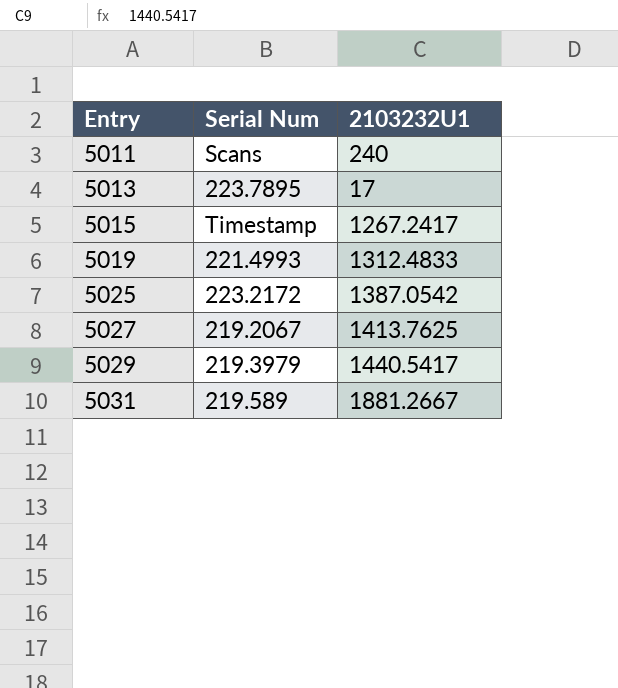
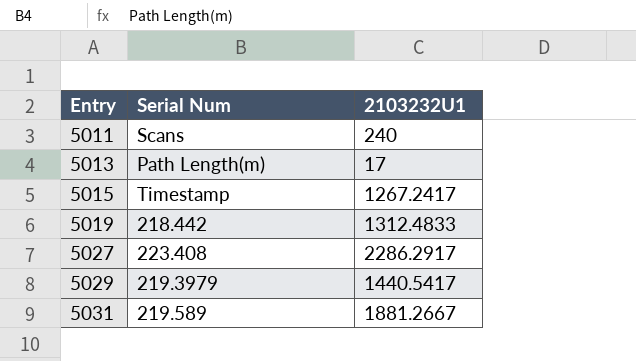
row 5025: 223.2172 | 1387.0542 -> none
5013 | Serial Num: 223.7895 -> Path Length(m)
5019 | Serial Num: 221.4993 -> 218.442
5027 | Serial Num: 219.2067 -> 223.408
5027 | 2103232U1: 1413.7625 -> 2286.2917

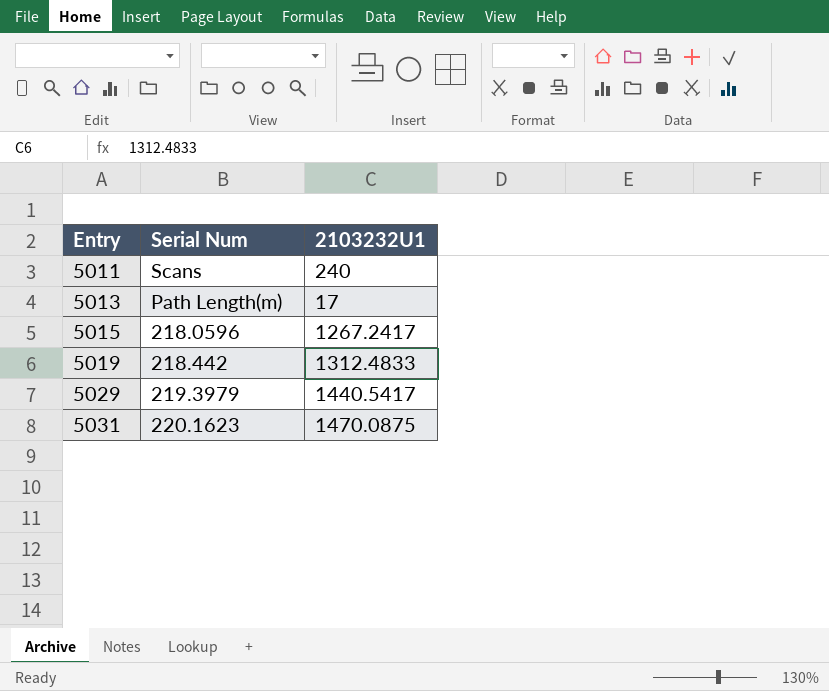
row 5027: 223.408 | 2286.2917 -> none
5015 | Serial Num: Timestamp -> 218.0596
5031 | Serial Num: 219.589 -> 220.1623
5031 | 2103232U1: 1881.2667 -> 1470.0875

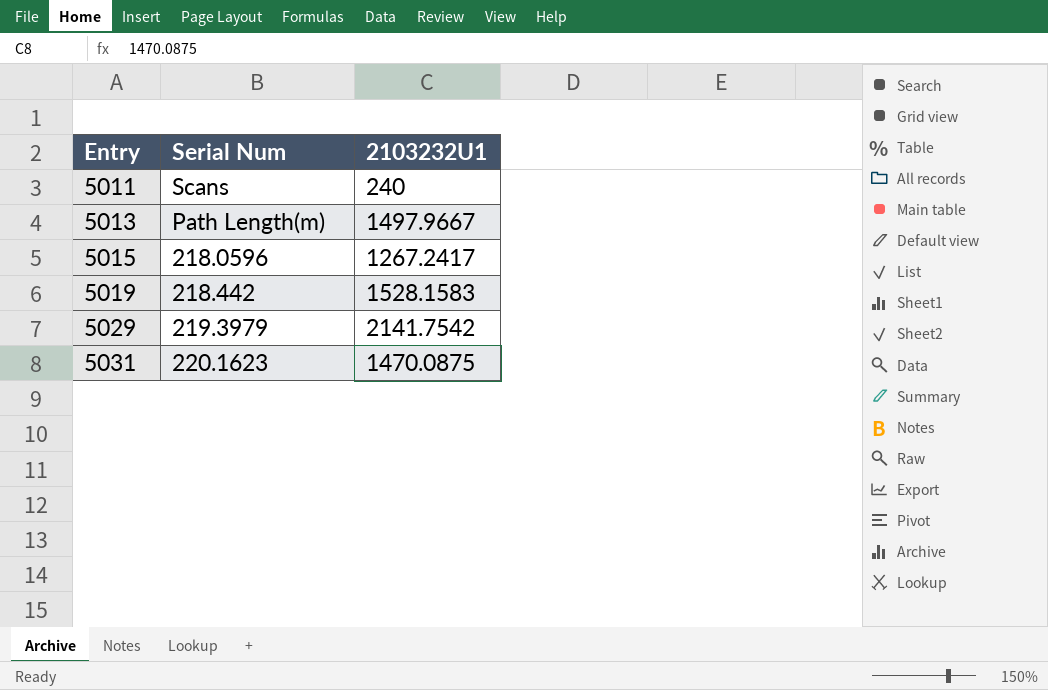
5013 | 2103232U1: 17 -> 1497.9667
5019 | 2103232U1: 1312.4833 -> 1528.1583
5029 | 2103232U1: 1440.5417 -> 2141.7542

